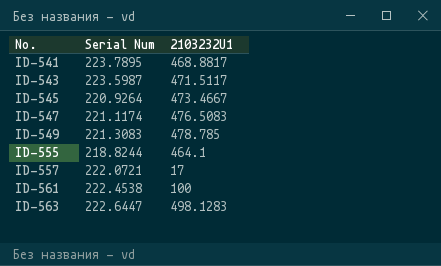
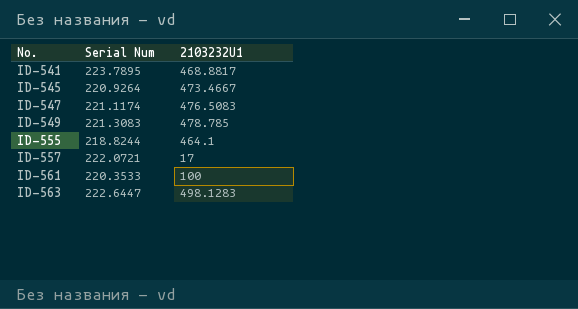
row ID-543: 223.5987 | 471.5117 -> none
ID-561 | Serial Num: 222.4538 -> 220.3533

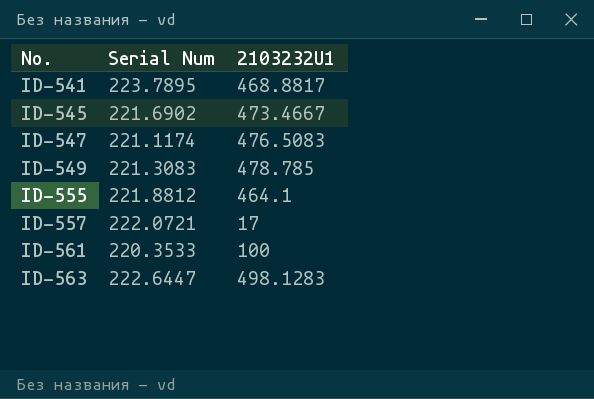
ID-545 | Serial Num: 220.9264 -> 221.6902
ID-555 | Serial Num: 218.8244 -> 221.8812

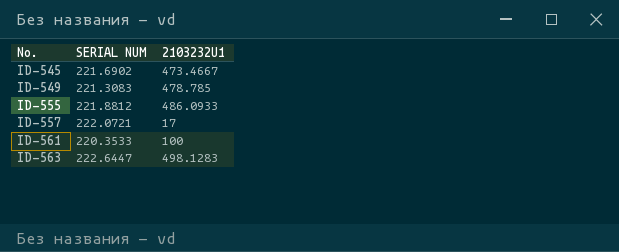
column name: Serial Num -> SERIAL NUM
row ID-541: 223.7895 | 468.8817 -> none
row ID-547: 221.1174 | 476.5083 -> none
ID-555 | 2103232U1: 464.1 -> 486.0933

